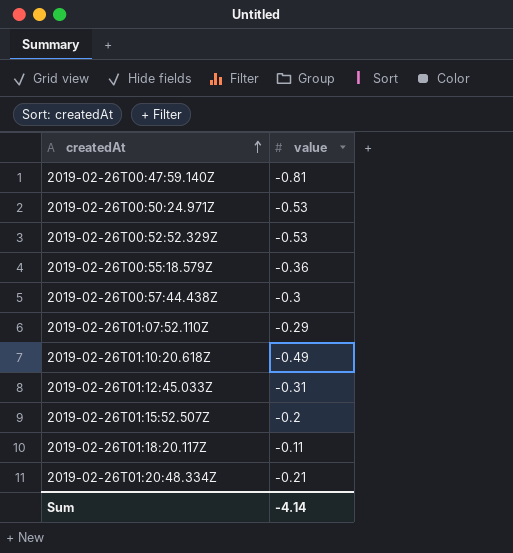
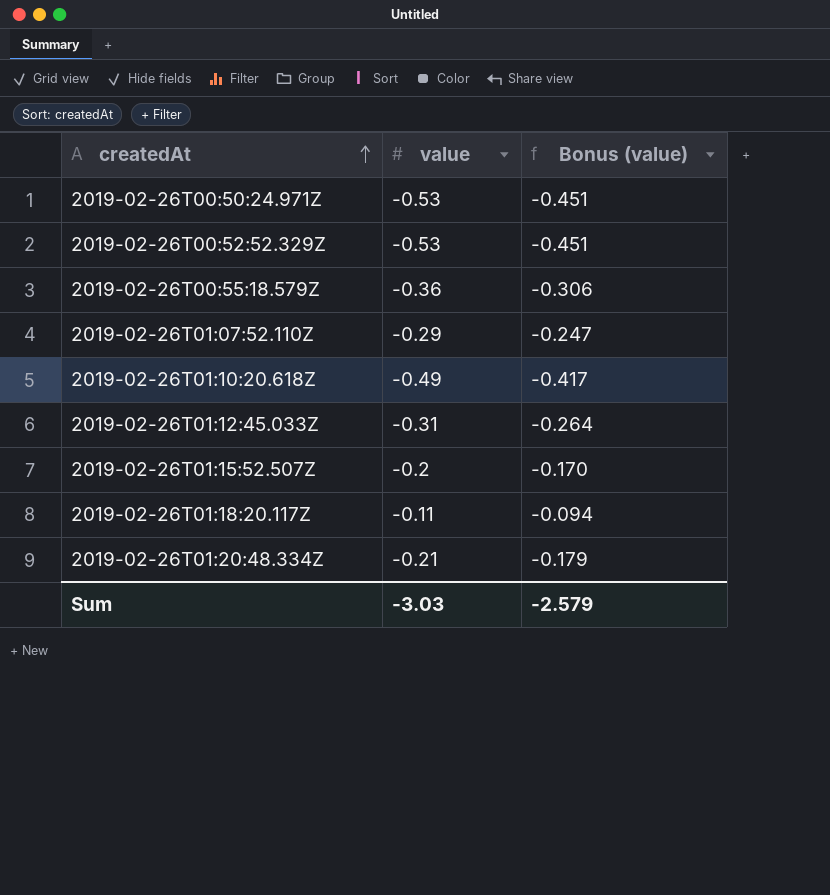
column Bonus (value) | formula: none -> [value] * 0.85
row 2019-02-26T00:47:59.140Z: -0.81 -> none
row 2019-02-26T00:57:44.438Z: -0.3 -> none
Sum | value: -4.14 -> -3.03

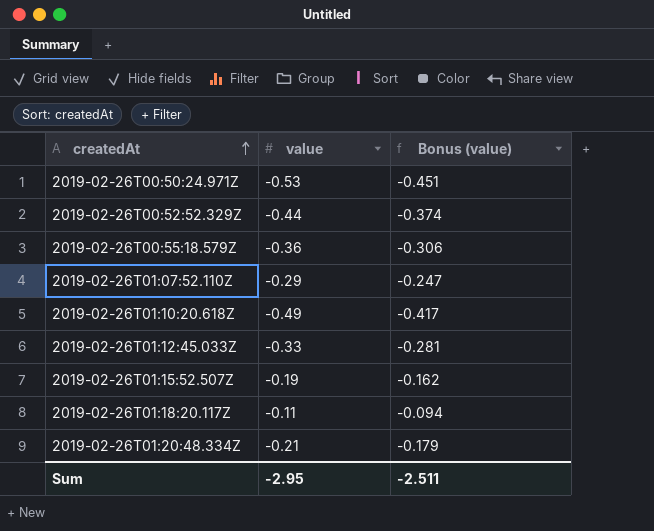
2019-02-26T00:52:52.329Z | value: -0.53 -> -0.44
2019-02-26T00:52:52.329Z | Bonus (value): -0.451 -> -0.374
2019-02-26T01:12:45.033Z | value: -0.31 -> -0.33
2019-02-26T01:12:45.033Z | Bonus (value): -0.264 -> -0.281
2019-02-26T01:15:52.507Z | value: -0.2 -> -0.19
2019-02-26T01:15:52.507Z | Bonus (value): -0.170 -> -0.162
Sum | value: -3.03 -> -2.95
Sum | Bonus (value): -2.579 -> -2.511

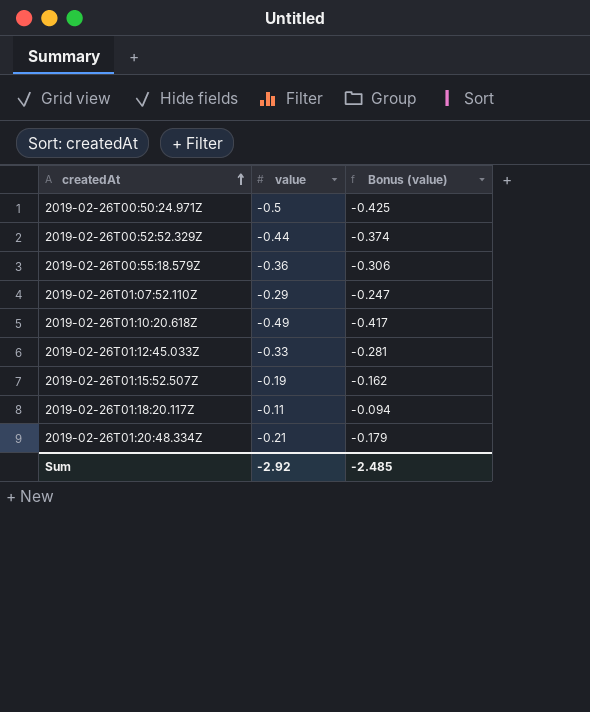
2019-02-26T00:50:24.971Z | value: -0.53 -> -0.5
2019-02-26T00:50:24.971Z | Bonus (value): -0.451 -> -0.425
Sum | value: -2.95 -> -2.92
Sum | Bonus (value): -2.511 -> -2.485

